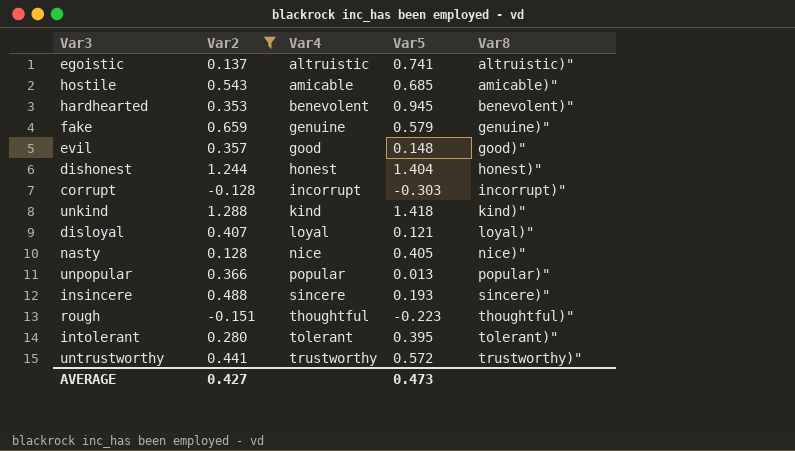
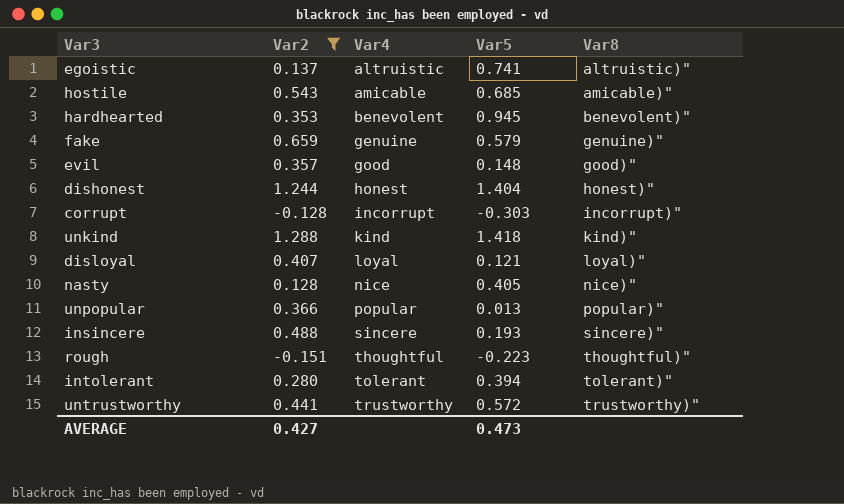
intolerant | Var5: 0.395 -> 0.394

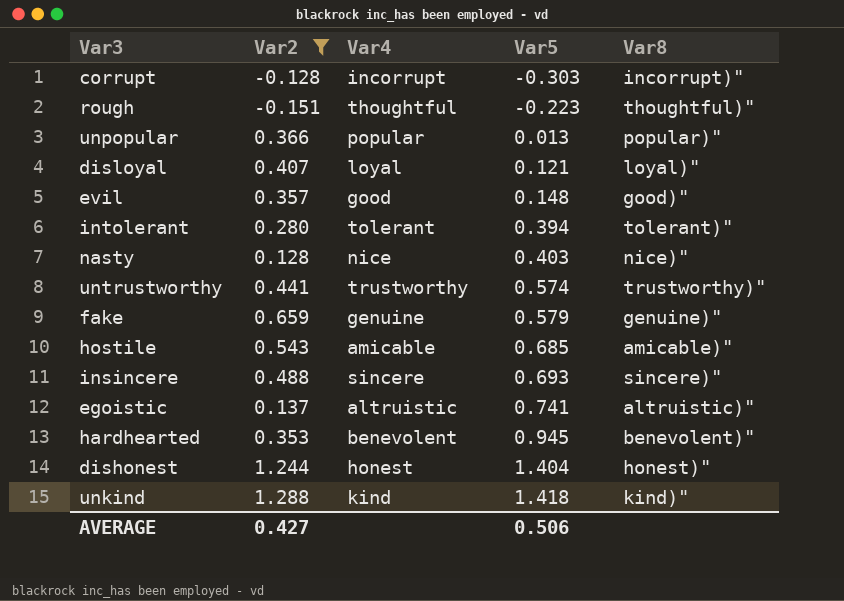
row order: Var4 ascending -> Var5 ascending
nasty | Var5: 0.405 -> 0.403
untrustworthy | Var5: 0.572 -> 0.574
insincere | Var5: 0.193 -> 0.693
AVERAGE | Var5: 0.473 -> 0.506

